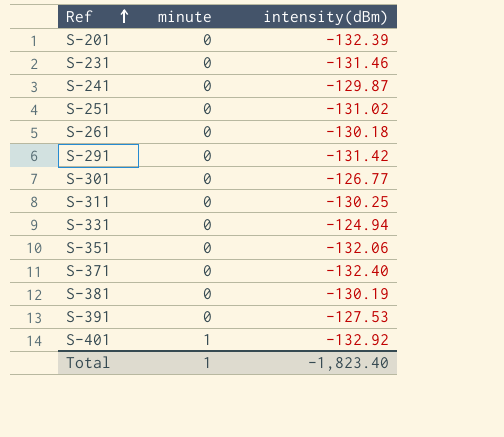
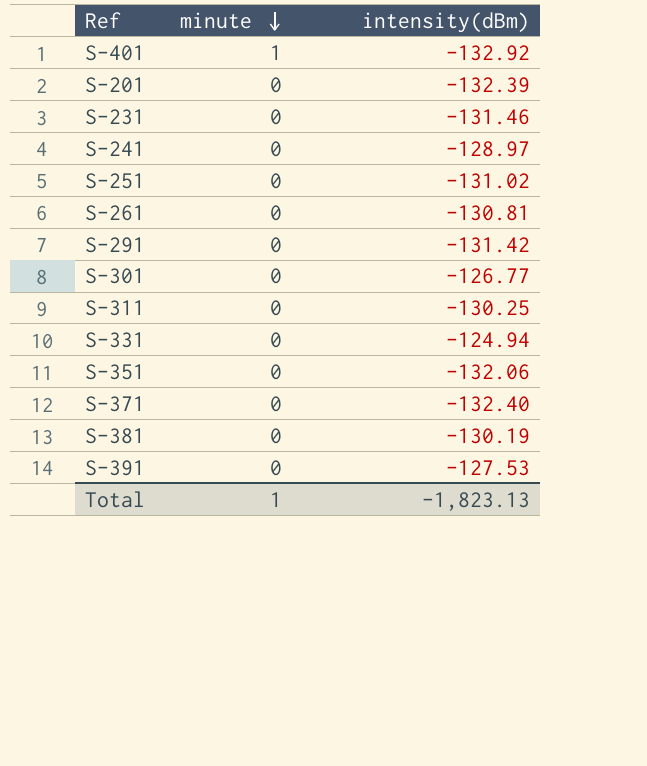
row order: Ref ascending -> minute descending
S-241 | intensity(dBm): -129.87 -> -128.97
S-261 | intensity(dBm): -130.18 -> -130.81
Total | intensity(dBm): -1,823.40 -> -1,823.13

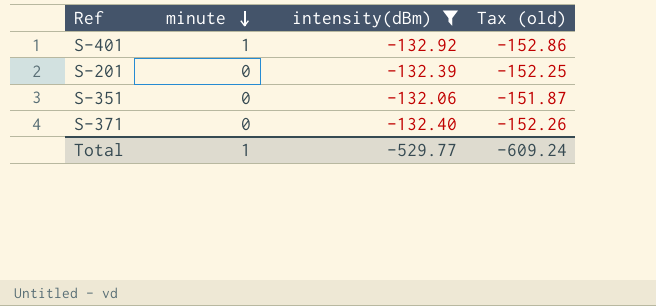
filter: none -> intensity(dBm) <= -132.06
column Tax (old) | formula: none -> [intensity(dBm)] * 1.15
Total | intensity(dBm): -1,823.13 -> -529.77

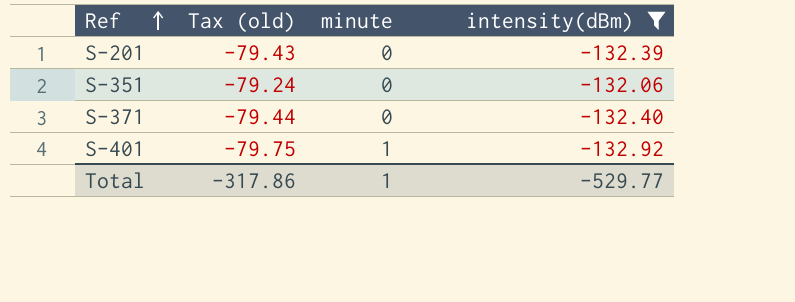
row order: minute descending -> Ref ascending
column Tax (old) | formula: [intensity(dBm)] * 1.15 -> [intensity(dBm)] * 0.6
column Tax (old) | position: 4 -> 2
Total | Tax (old): -609.24 -> -317.86

